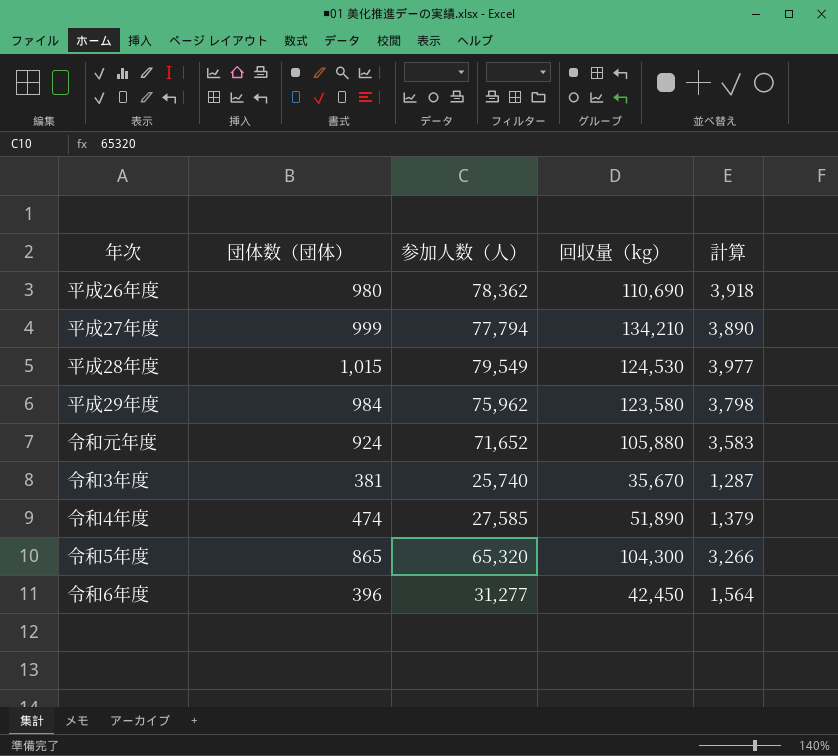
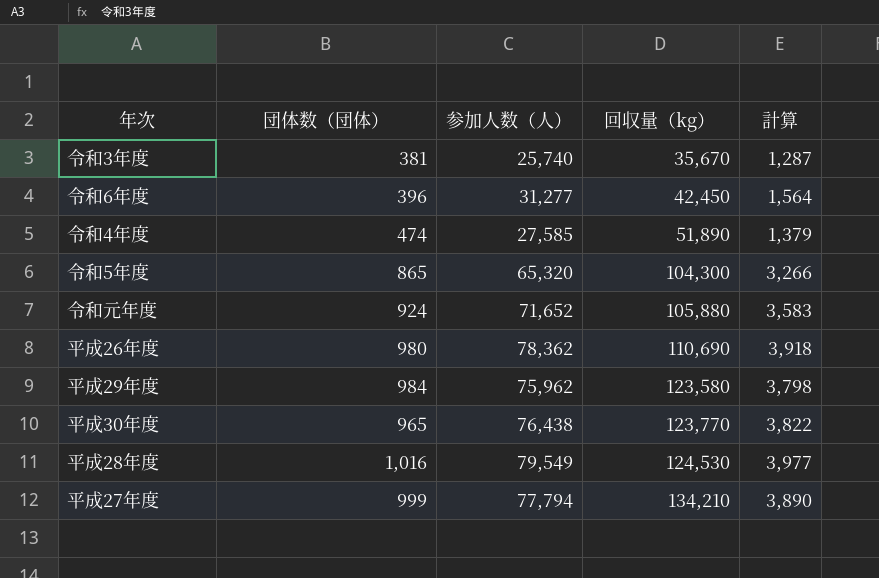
row order: none -> 回収量（kg） ascending
row 平成30年度: none -> 965 | 76,438 | 123,770 | 3,822
平成28年度 | 団体数（団体）: 1,015 -> 1,016

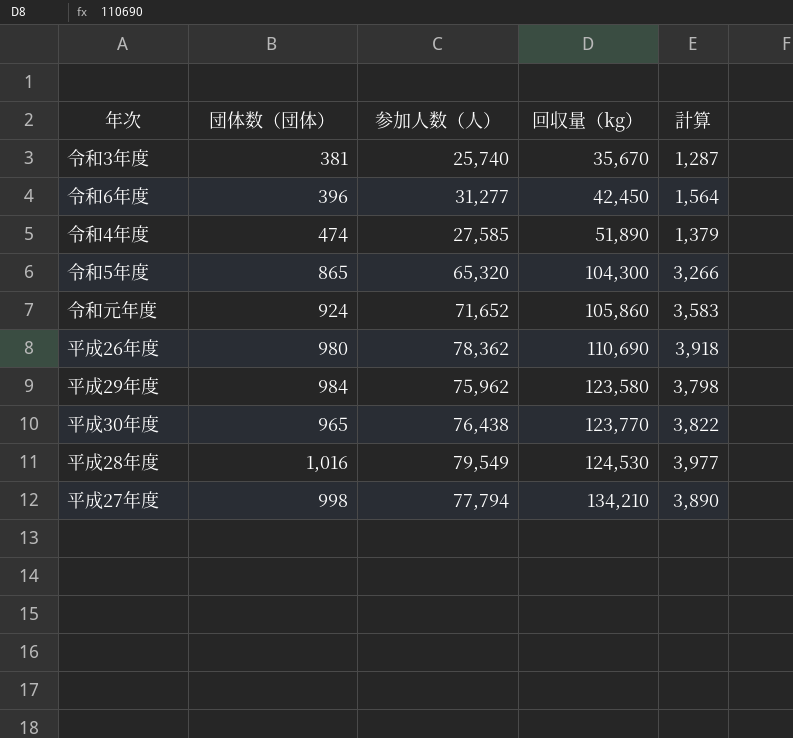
令和元年度 | 回収量（kg）: 105,880 -> 105,860
平成27年度 | 団体数（団体）: 999 -> 998

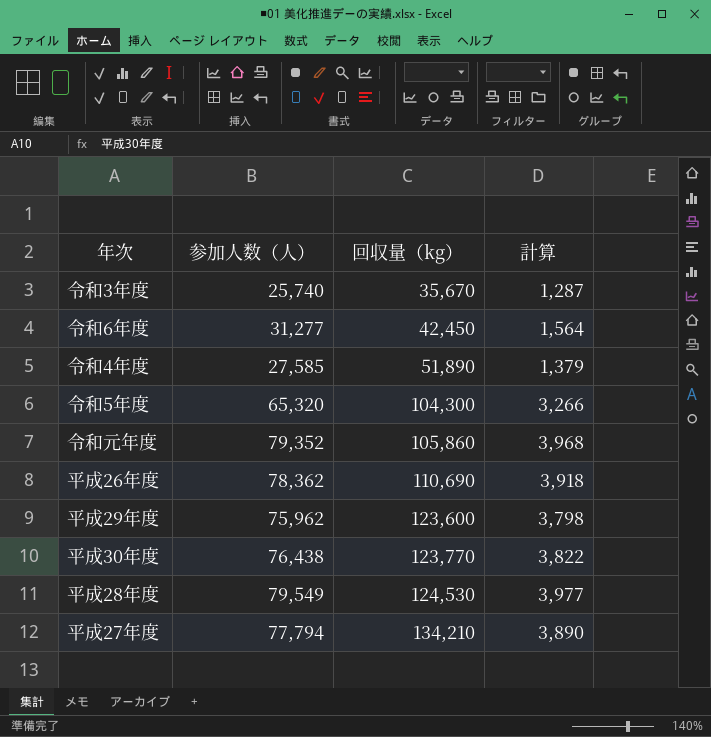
column 団体数（団体） | position: 2 -> none
令和元年度 | 参加人数（人）: 71,652 -> 79,352
令和元年度 | 計算: 3,583 -> 3,968
平成29年度 | 回収量（kg）: 123,580 -> 123,600

